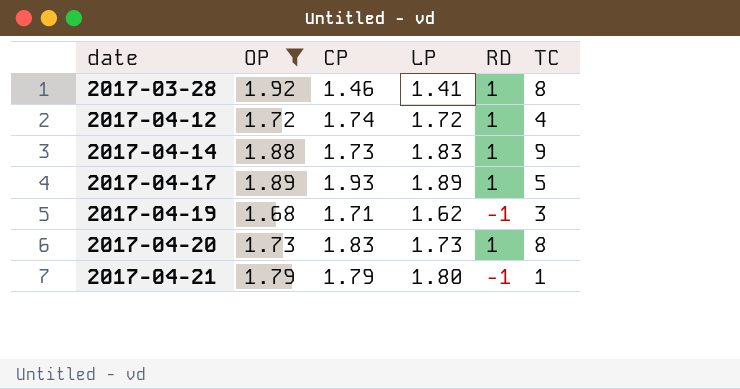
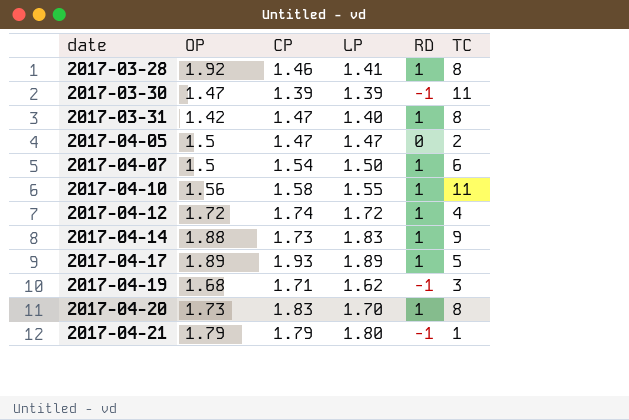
filter: OP >= 1.68 -> none
2017-04-20 | LP: 1.73 -> 1.70

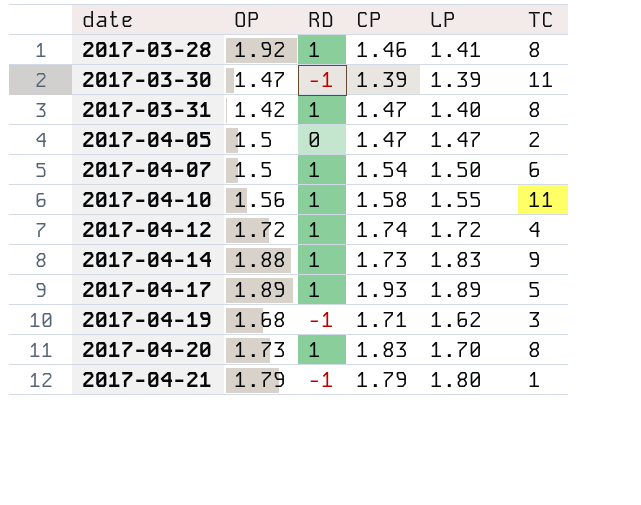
column RD | position: 5 -> 3

